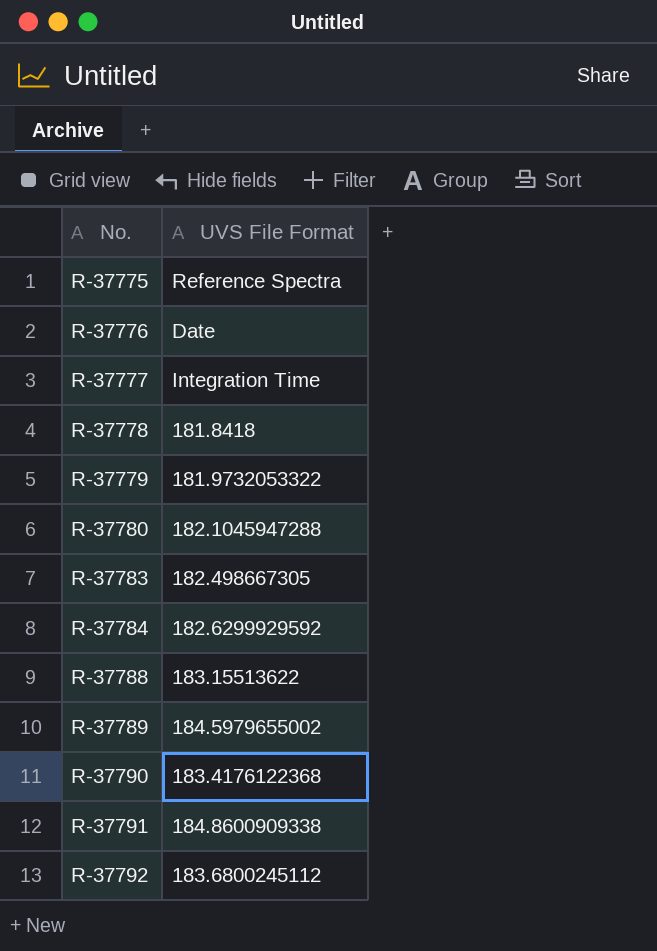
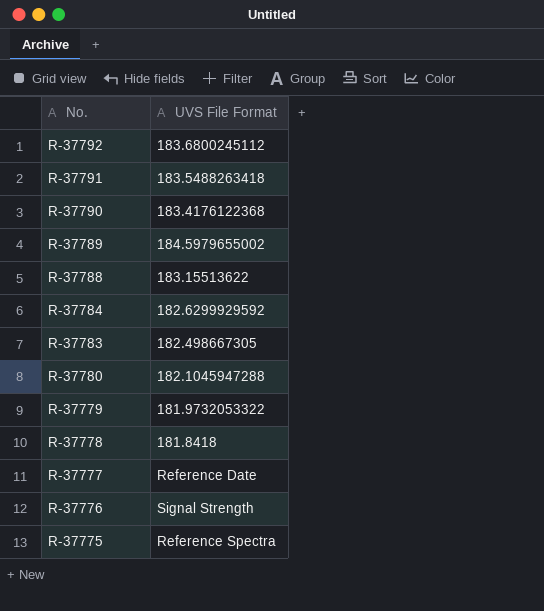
row order: No. ascending -> No. descending
R-37791 | UVS File Format: 184.8600909338 -> 183.5488263418
R-37777 | UVS File Format: Integration Time -> Reference Date
R-37776 | UVS File Format: Date -> Signal Strength

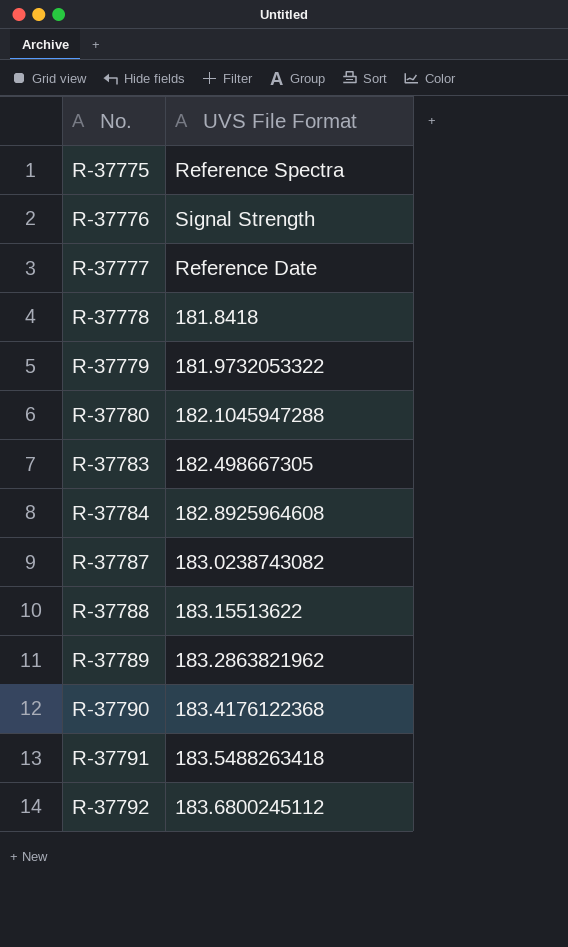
row order: No. descending -> No. ascending
R-37784 | UVS File Format: 182.6299929592 -> 182.8925964608
row R-37787: none -> 183.0238743082
R-37789 | UVS File Format: 184.5979655002 -> 183.2863821962

